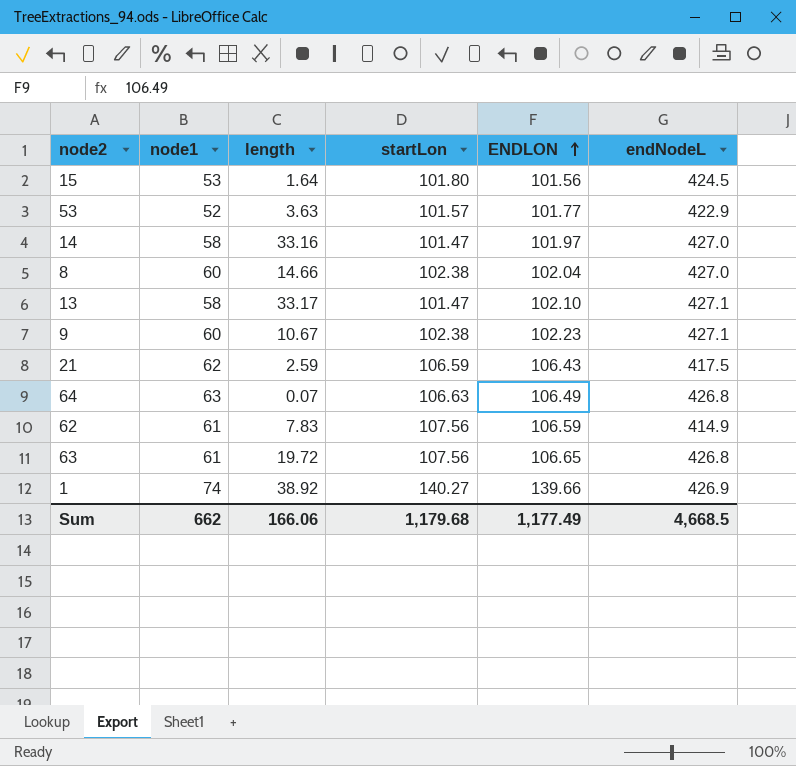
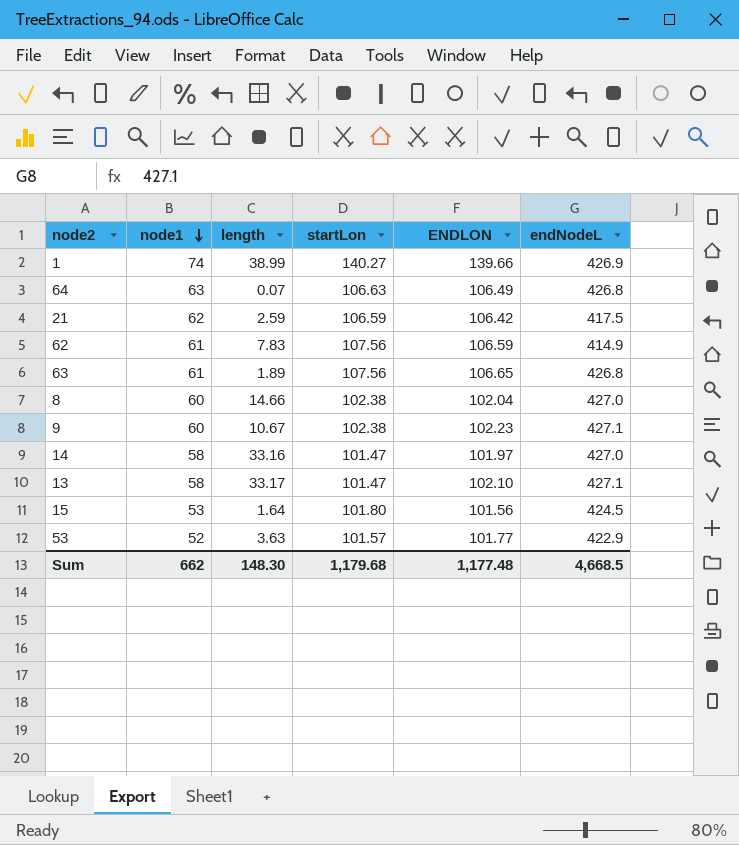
row order: ENDLON ascending -> node1 descending
1 | length: 38.92 -> 38.99
21 | ENDLON: 106.43 -> 106.42
63 | length: 19.72 -> 1.89
Sum | length: 166.06 -> 148.30
Sum | ENDLON: 1,177.49 -> 1,177.48

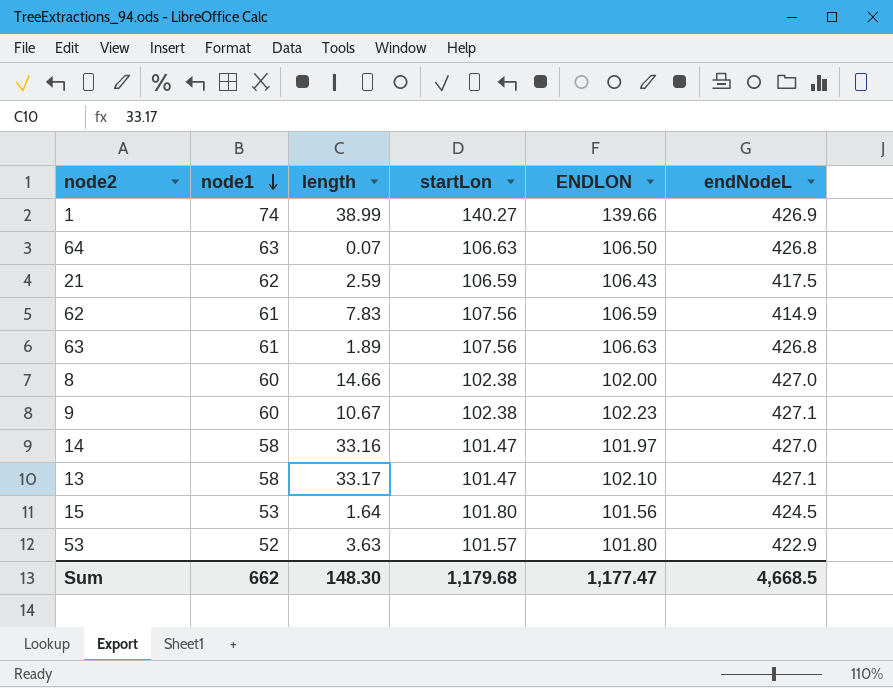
64 | ENDLON: 106.49 -> 106.50
21 | ENDLON: 106.42 -> 106.43
63 | ENDLON: 106.65 -> 106.63
8 | ENDLON: 102.04 -> 102.00
53 | ENDLON: 101.77 -> 101.80
Sum | ENDLON: 1,177.48 -> 1,177.47

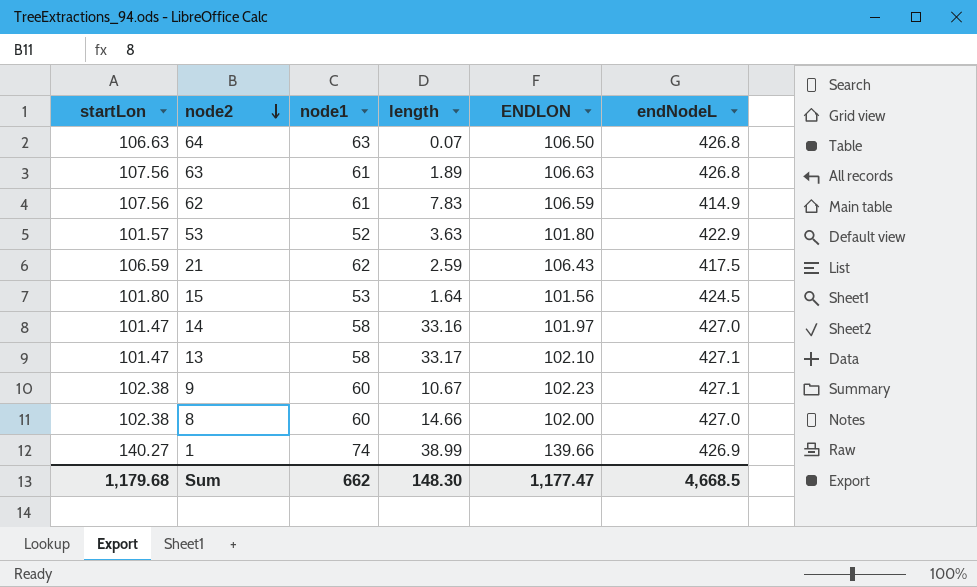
row order: node1 descending -> node2 descending
column startLon | position: 4 -> 1

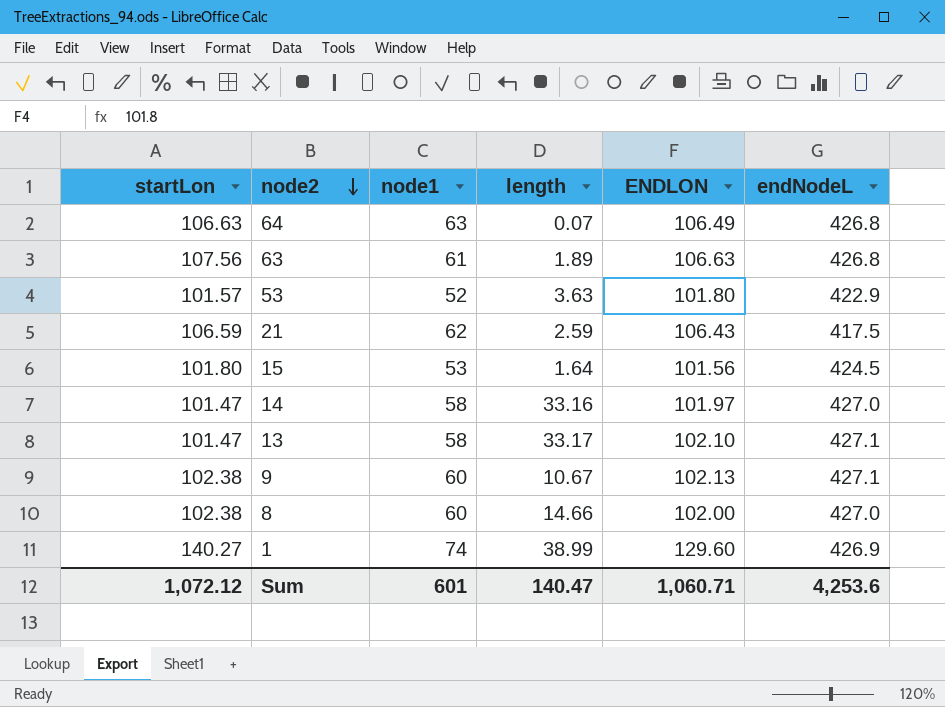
row 62: 107.56 | 61 | 7.83 | 106.59 | 414.9 -> none
64 | ENDLON: 106.50 -> 106.49
9 | ENDLON: 102.23 -> 102.13
1 | ENDLON: 139.66 -> 129.60
Sum | startLon: 1,179.68 -> 1,072.12
Sum | node1: 662 -> 601
Sum | length: 148.30 -> 140.47
Sum | ENDLON: 1,177.47 -> 1,060.71
Sum | endNodeL: 4,668.5 -> 4,253.6

